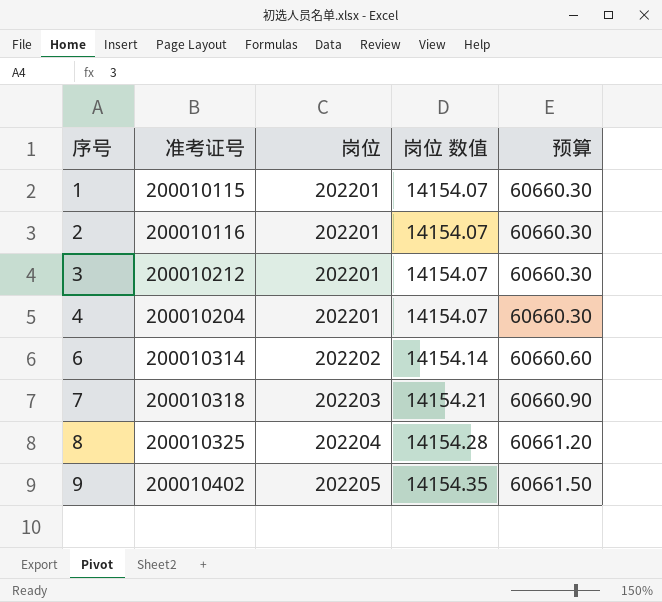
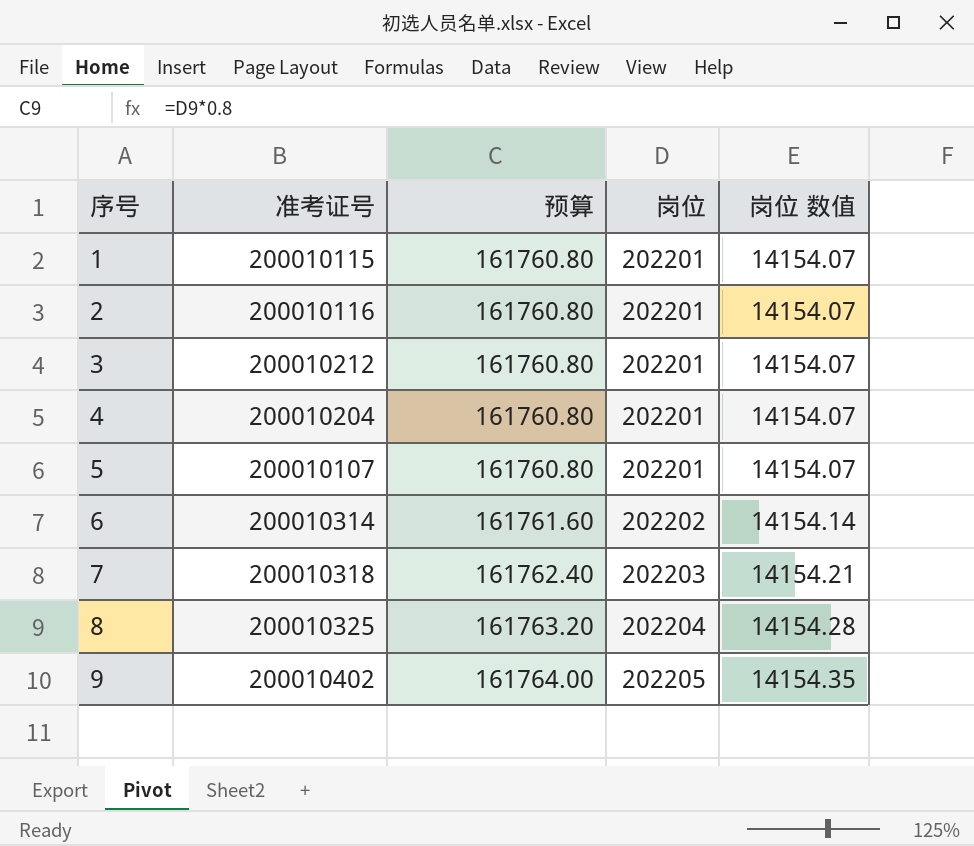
column 预算 | formula: [岗位] * 0.3 -> [岗位] * 0.8
column 预算 | position: 5 -> 3
row 5: none -> 200010107 | 161760.80 | 202201 | 14154.07

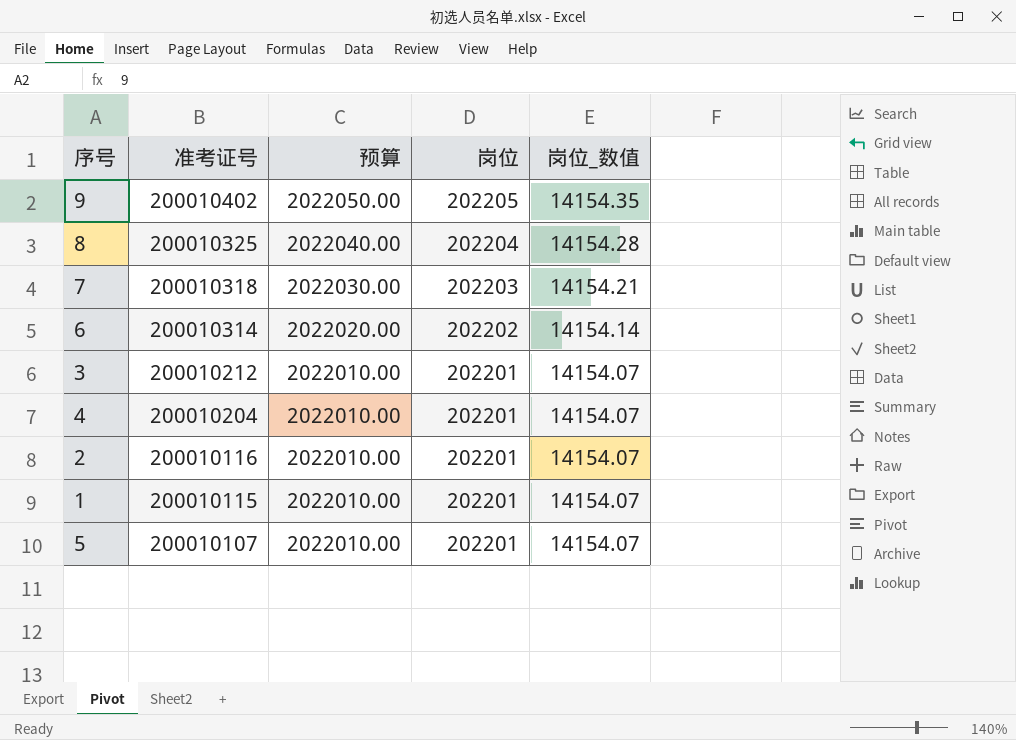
row order: 序号 ascending -> 准考证号 descending
column 预算 | formula: [岗位] * 0.8 -> [岗位] * 10
column name: 岗位 数值 -> 岗位_数值

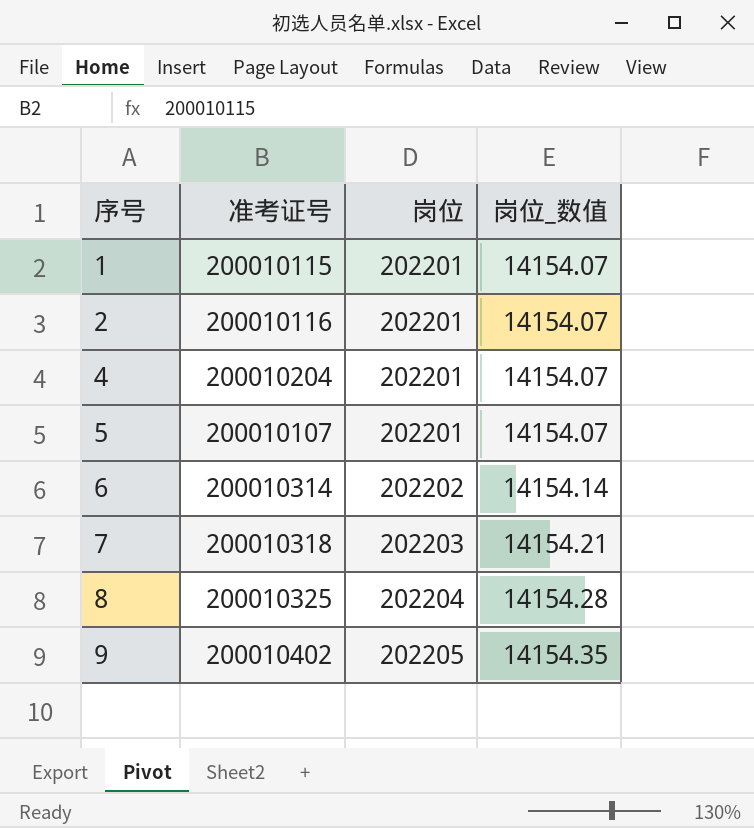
row order: 准考证号 descending -> 序号 ascending
column 预算 | formula: [岗位] * 10 -> none
row 3: 200010212 | 2022010.00 | 202201 | 14154.07 -> none

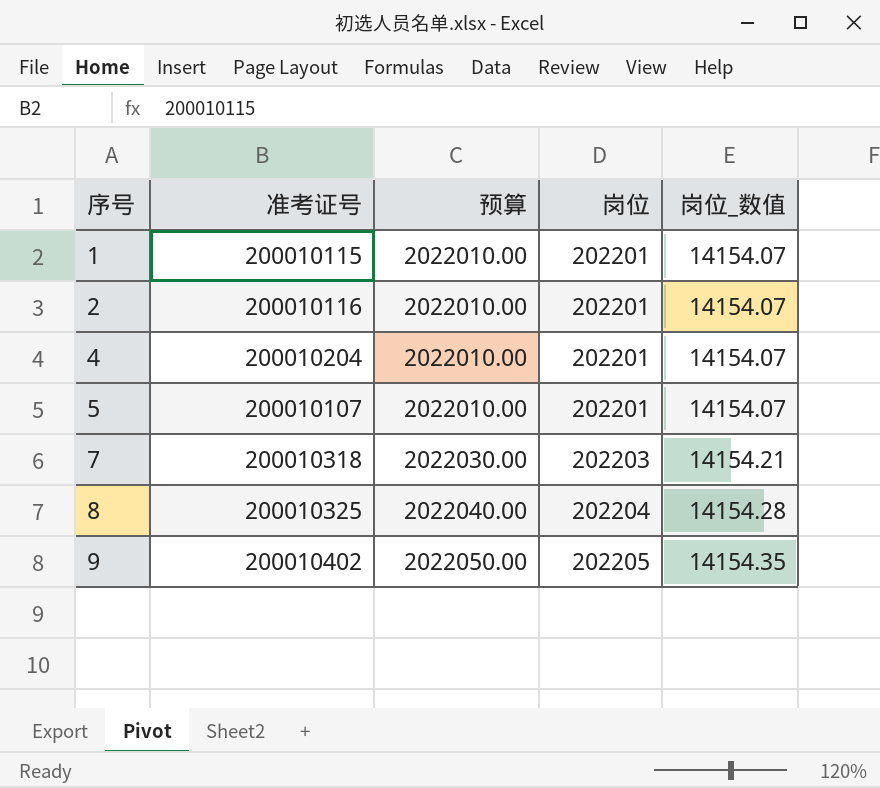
column 预算 | formula: none -> [岗位] * 10
row 6: 200010314 | 202202 | 14154.14 -> none

